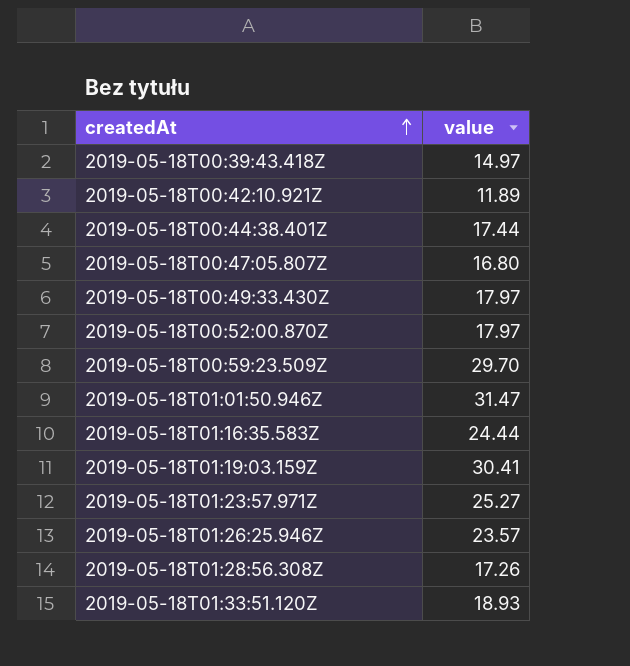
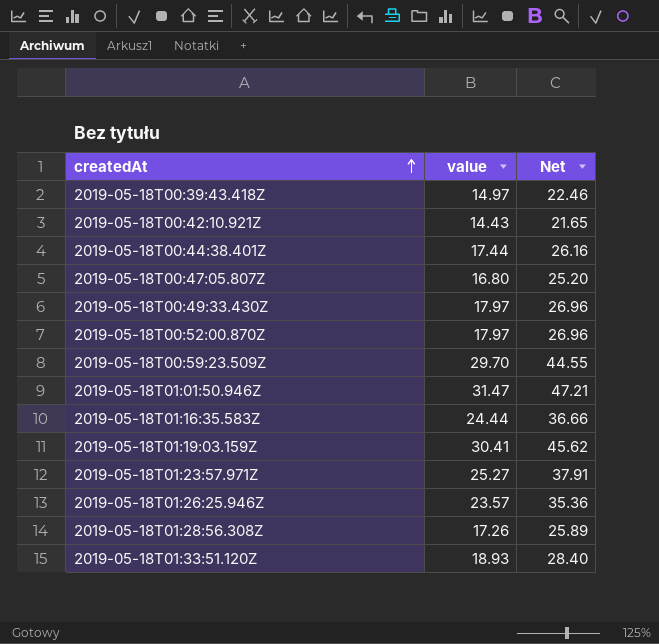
column Net | formula: none -> [value] * 1.5
2019-05-18T00:42:10.921Z | value: 11.89 -> 14.43

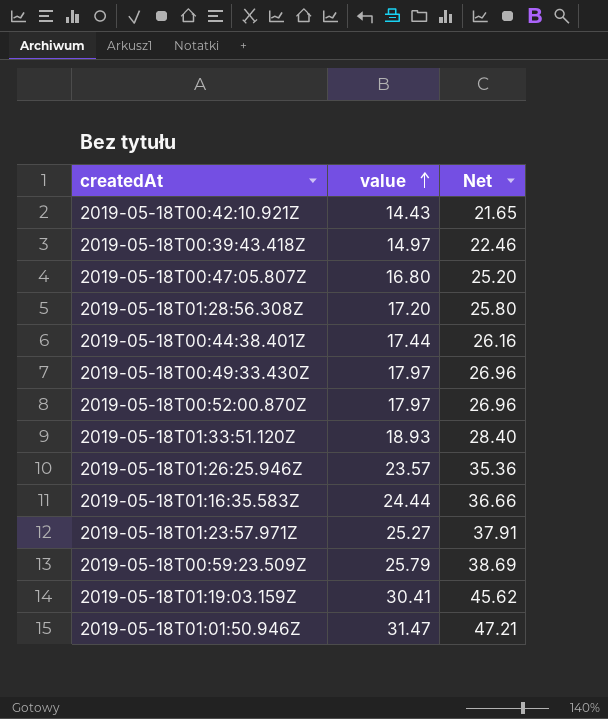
row order: createdAt ascending -> value ascending
2019-05-18T01:28:56.308Z | value: 17.26 -> 17.20
2019-05-18T01:28:56.308Z | Net: 25.89 -> 25.80
2019-05-18T00:59:23.509Z | value: 29.70 -> 25.79
2019-05-18T00:59:23.509Z | Net: 44.55 -> 38.69

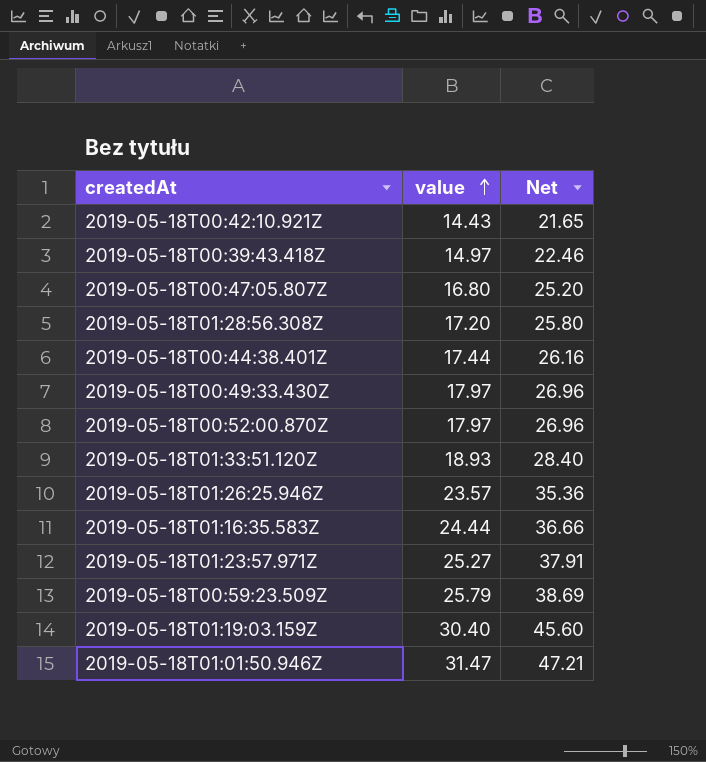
2019-05-18T01:19:03.159Z | value: 30.41 -> 30.40
2019-05-18T01:19:03.159Z | Net: 45.62 -> 45.60

